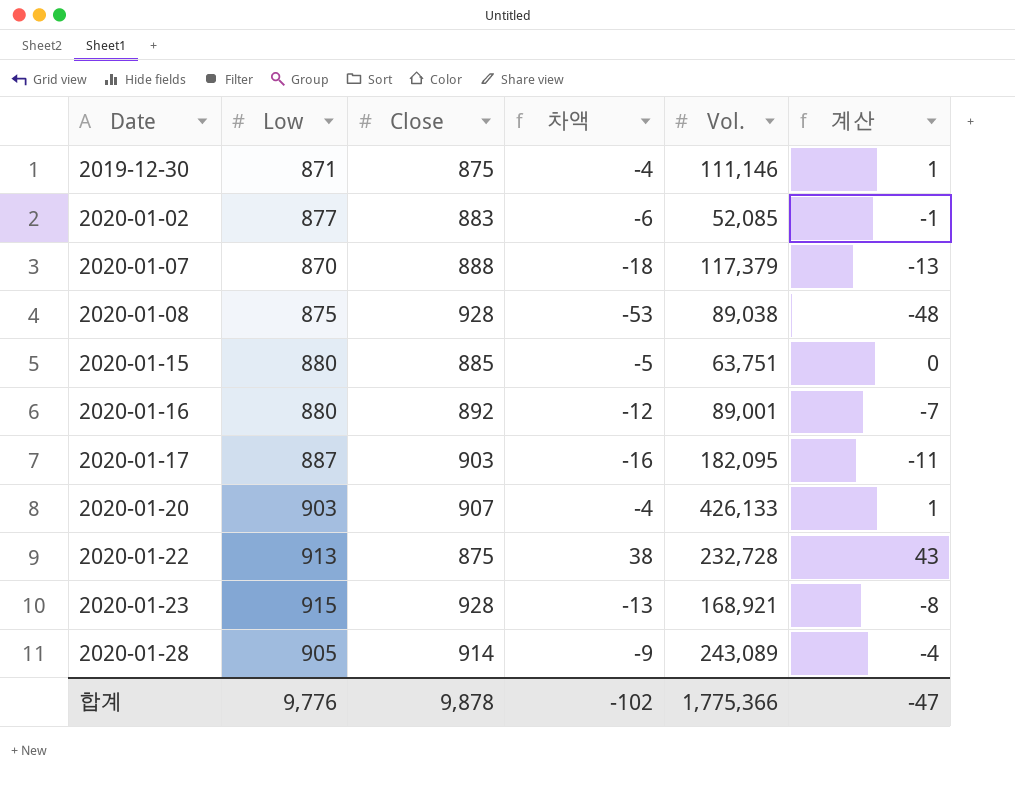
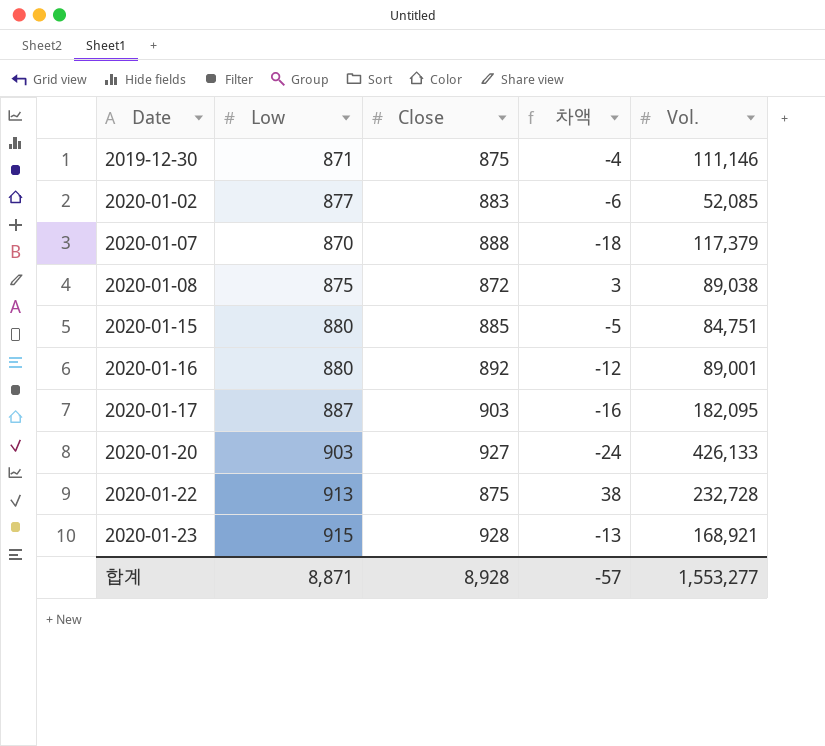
column 계산 | formula: [차액] + 5 -> none
row 2020-01-28: 905 | 914 | -9 | 243,089 | -4 -> none
2020-01-08 | Close: 928 -> 872
2020-01-08 | 차액: -53 -> 3
2020-01-15 | Vol.: 63,751 -> 84,751
2020-01-20 | Close: 907 -> 927
2020-01-20 | 차액: -4 -> -24
합계 | Low: 9,776 -> 8,871
합계 | Close: 9,878 -> 8,928
합계 | 차액: -102 -> -57
합계 | Vol.: 1,775,366 -> 1,553,277

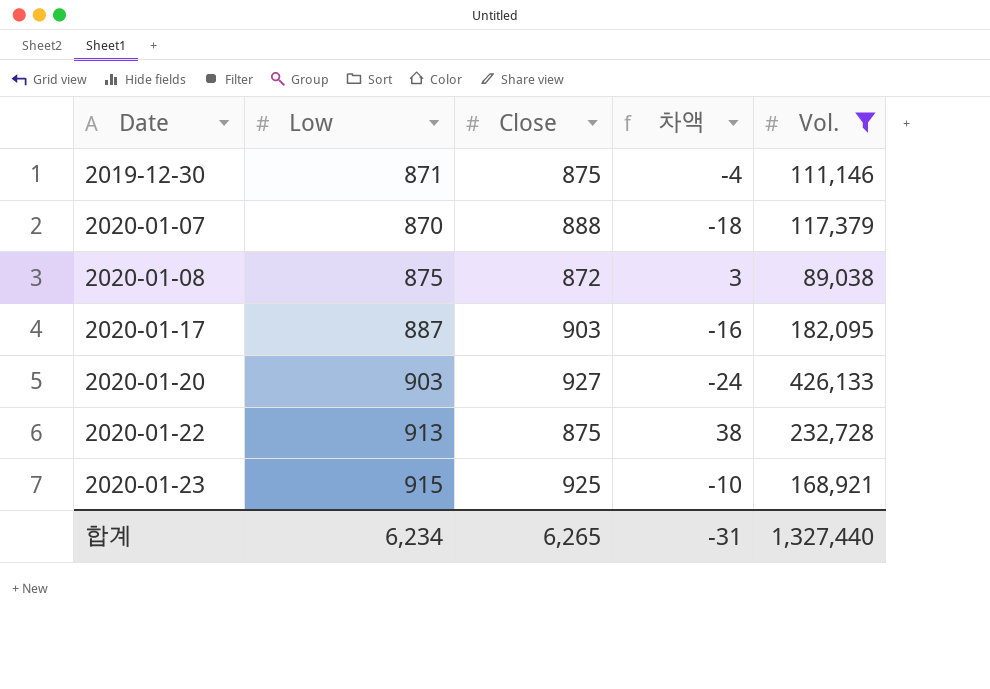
filter: none -> Vol. >= 89,038
2020-01-23 | Close: 928 -> 925
2020-01-23 | 차액: -13 -> -10
합계 | Low: 8,871 -> 6,234
합계 | Close: 8,928 -> 6,265
합계 | 차액: -57 -> -31
합계 | Vol.: 1,553,277 -> 1,327,440

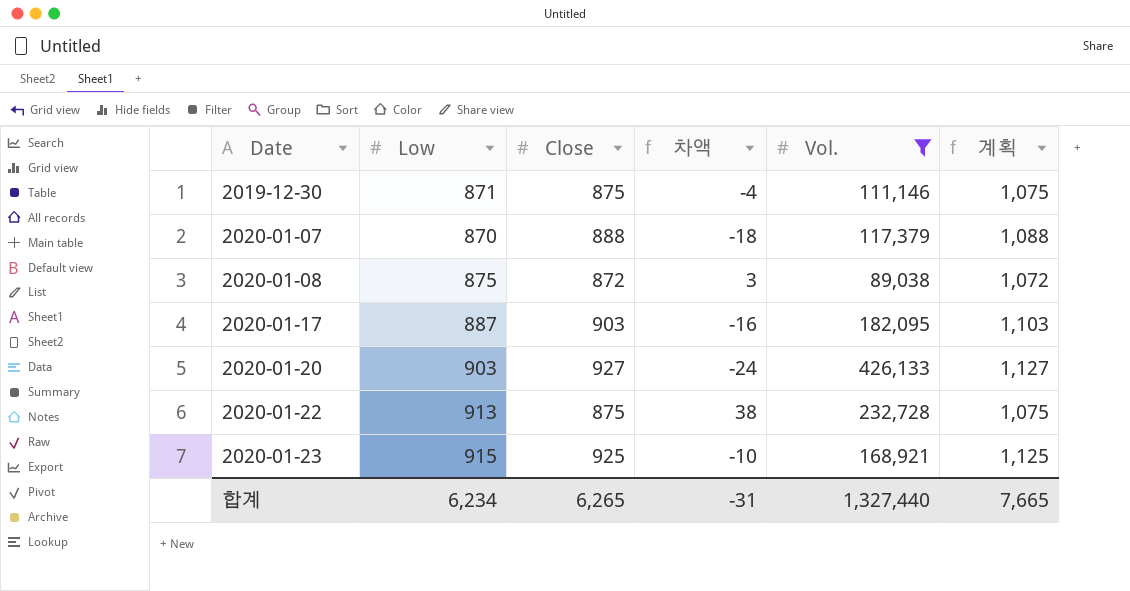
column 계획 | formula: none -> [Close] + 200

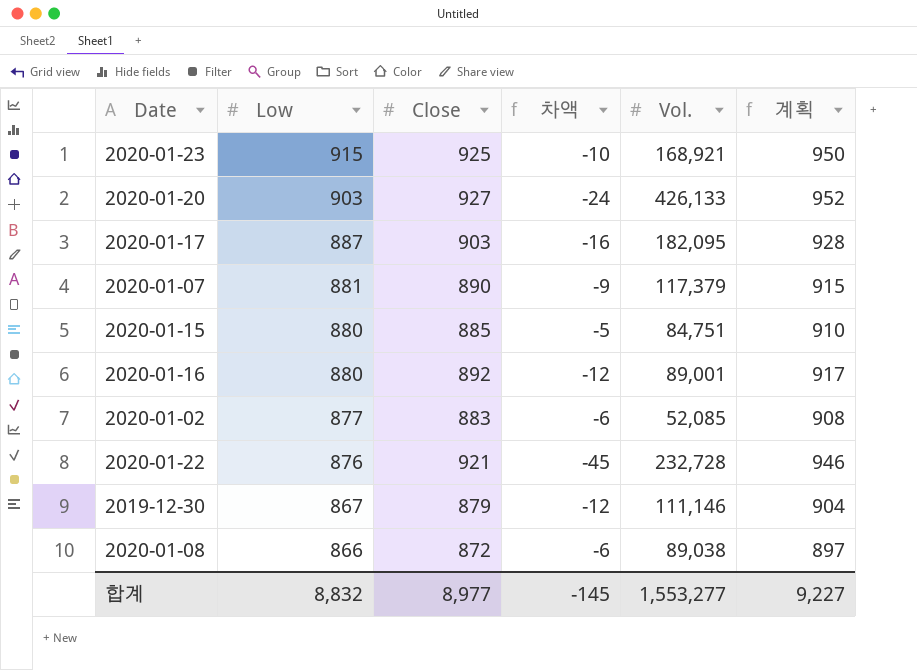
filter: Vol. >= 89,038 -> none
row order: Date ascending -> Low descending
column 계획 | formula: [Close] + 200 -> [Close] + 25
2020-01-07 | Low: 870 -> 881
2020-01-07 | Close: 888 -> 890
2020-01-07 | 차액: -18 -> -9
2020-01-22 | Low: 913 -> 876
2020-01-22 | Close: 875 -> 921
2020-01-22 | 차액: 38 -> -45
2019-12-30 | Low: 871 -> 867
2019-12-30 | Close: 875 -> 879
2019-12-30 | 차액: -4 -> -12
2020-01-08 | Low: 875 -> 866
2020-01-08 | 차액: 3 -> -6
합계 | Low: 6,234 -> 8,832
합계 | Close: 6,265 -> 8,977
합계 | 차액: -31 -> -145
합계 | Vol.: 1,327,440 -> 1,553,277
합계 | 계획: 7,665 -> 9,227

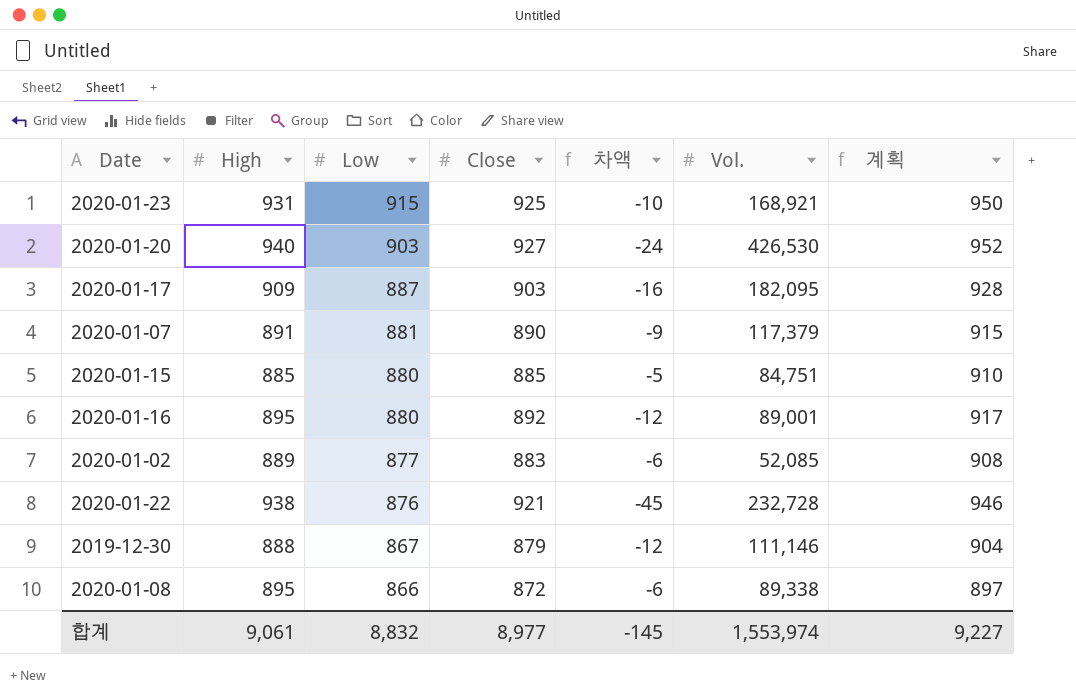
column High | position: none -> 2
2020-01-20 | Vol.: 426,133 -> 426,530
2020-01-08 | Vol.: 89,038 -> 89,338
합계 | Vol.: 1,553,277 -> 1,553,974

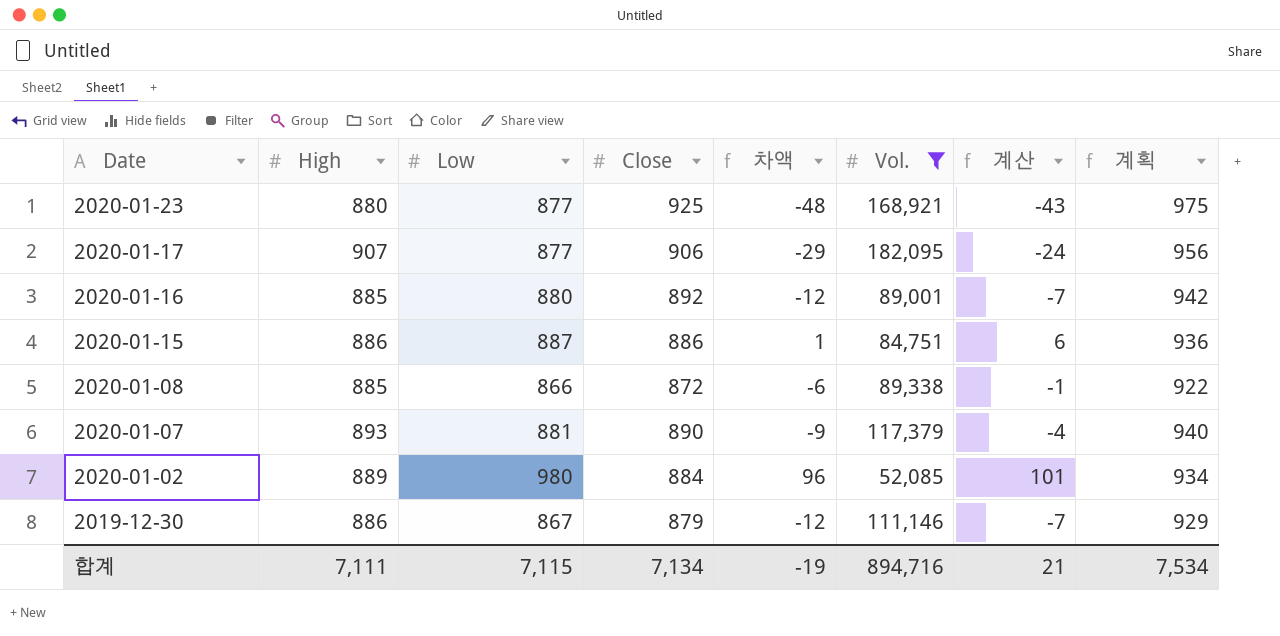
filter: none -> Vol. <= 182,095
row order: Low descending -> Date descending
column 계산 | formula: none -> [차액] + 5
column 계획 | formula: [Close] + 25 -> [Close] + 50
2020-01-23 | High: 931 -> 880
2020-01-23 | Low: 915 -> 877
2020-01-23 | 차액: -10 -> -48
2020-01-17 | High: 909 -> 907
2020-01-17 | Low: 887 -> 877
2020-01-17 | Close: 903 -> 906
2020-01-17 | 차액: -16 -> -29
2020-01-16 | High: 895 -> 885
2020-01-15 | High: 885 -> 886
2020-01-15 | Low: 880 -> 887
2020-01-15 | Close: 885 -> 886
2020-01-15 | 차액: -5 -> 1
2020-01-08 | High: 895 -> 885
2020-01-07 | High: 891 -> 893
2020-01-02 | Low: 877 -> 980
2020-01-02 | Close: 883 -> 884
2020-01-02 | 차액: -6 -> 96
2019-12-30 | High: 888 -> 886
합계 | High: 9,061 -> 7,111
합계 | Low: 8,832 -> 7,115
합계 | Close: 8,977 -> 7,134
합계 | 차액: -145 -> -19
합계 | Vol.: 1,553,974 -> 894,716
합계 | 계획: 9,227 -> 7,534

